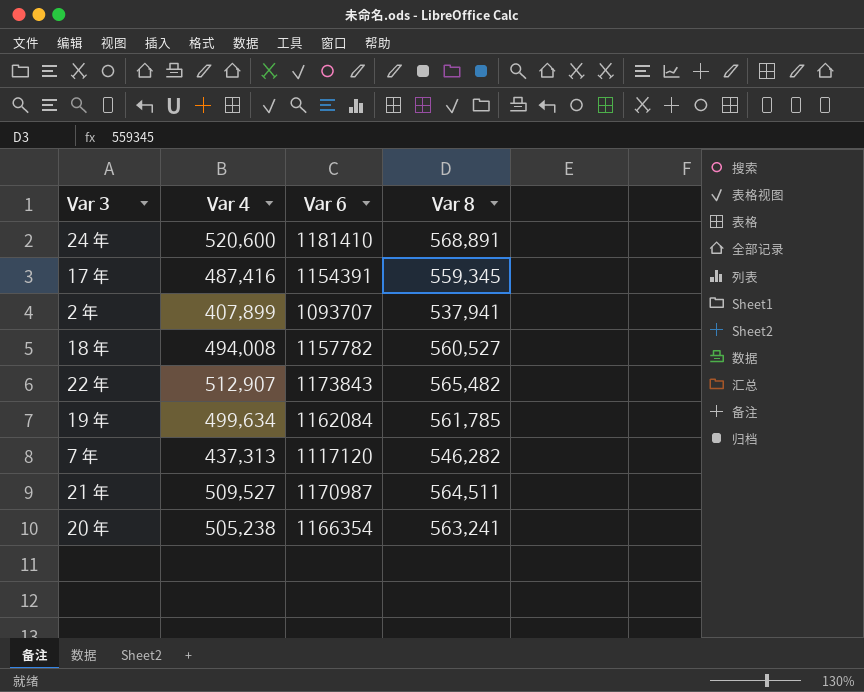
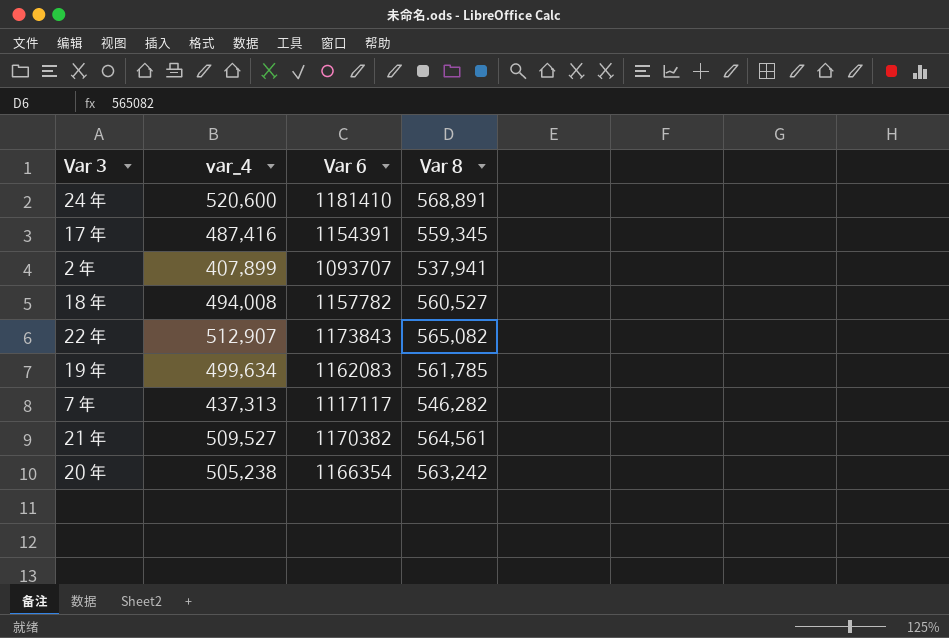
column name: Var 4 -> var_4
22 年 | Var 8: 565,482 -> 565,082
19 年 | Var 6: 1162084 -> 1162083
7 年 | Var 6: 1117120 -> 1117117
21 年 | Var 6: 1170987 -> 1170382
21 年 | Var 8: 564,511 -> 564,561
20 年 | Var 8: 563,241 -> 563,242

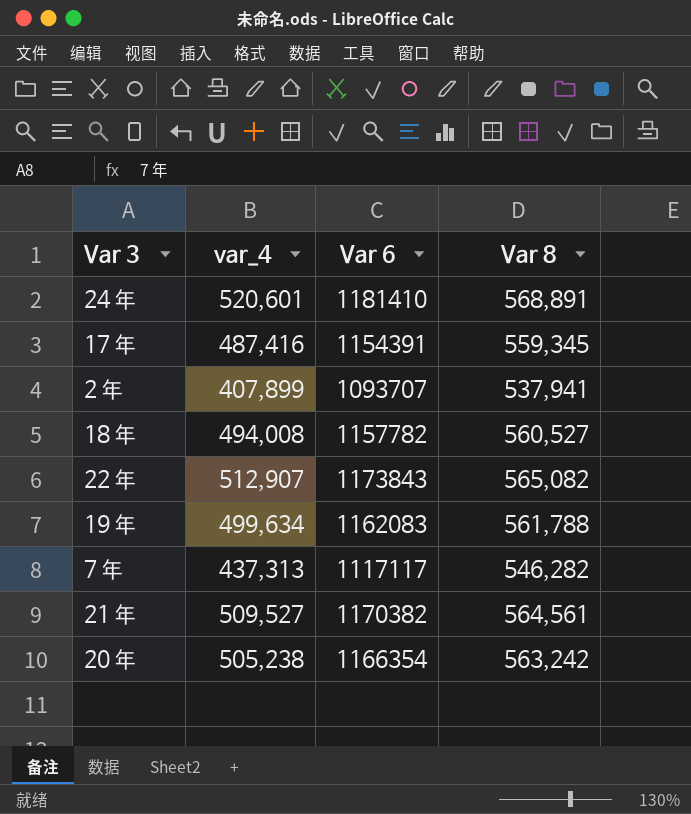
24 年 | var_4: 520,600 -> 520,601
19 年 | Var 8: 561,785 -> 561,788

